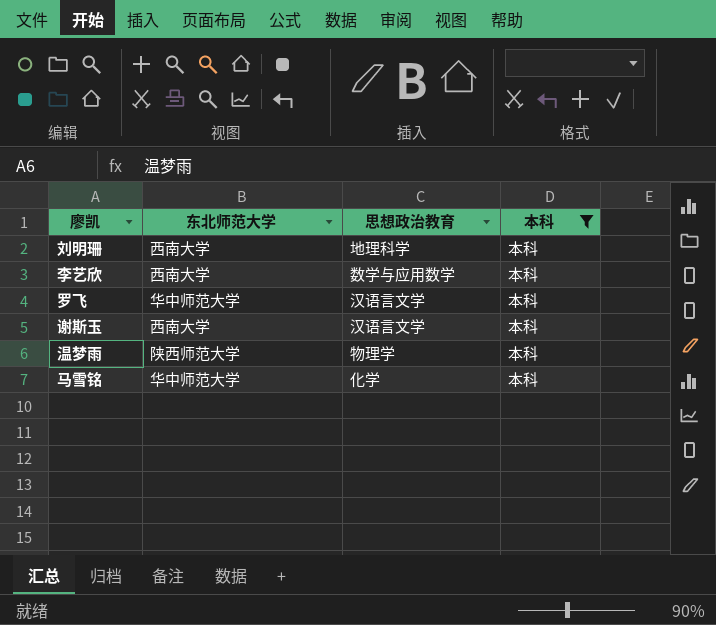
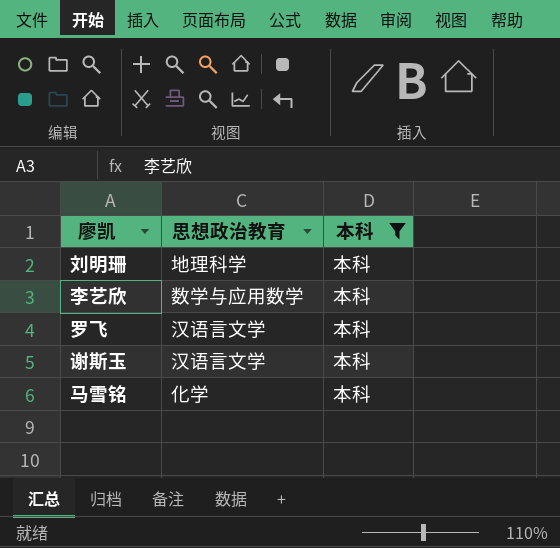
column 东北师范大学 | position: 2 -> none
row 温梦雨: 陕西师范大学 | 物理学 | 本科 -> none

